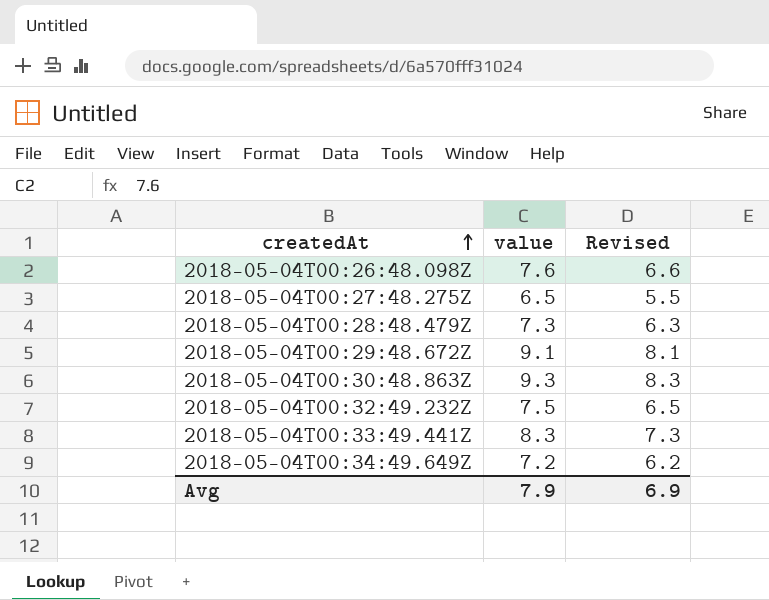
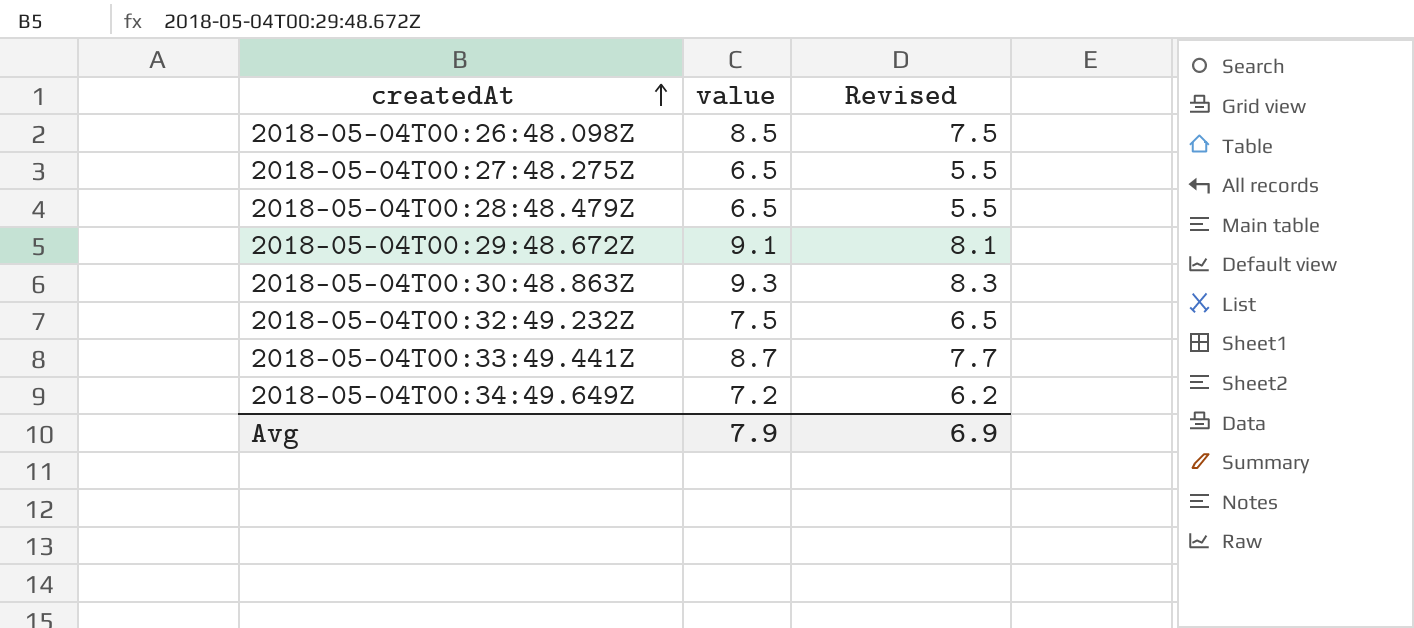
2018-05-04T00:26:48.098Z | value: 7.6 -> 8.5
2018-05-04T00:26:48.098Z | Revised: 6.6 -> 7.5
2018-05-04T00:28:48.479Z | value: 7.3 -> 6.5
2018-05-04T00:28:48.479Z | Revised: 6.3 -> 5.5
2018-05-04T00:33:49.441Z | value: 8.3 -> 8.7
2018-05-04T00:33:49.441Z | Revised: 7.3 -> 7.7

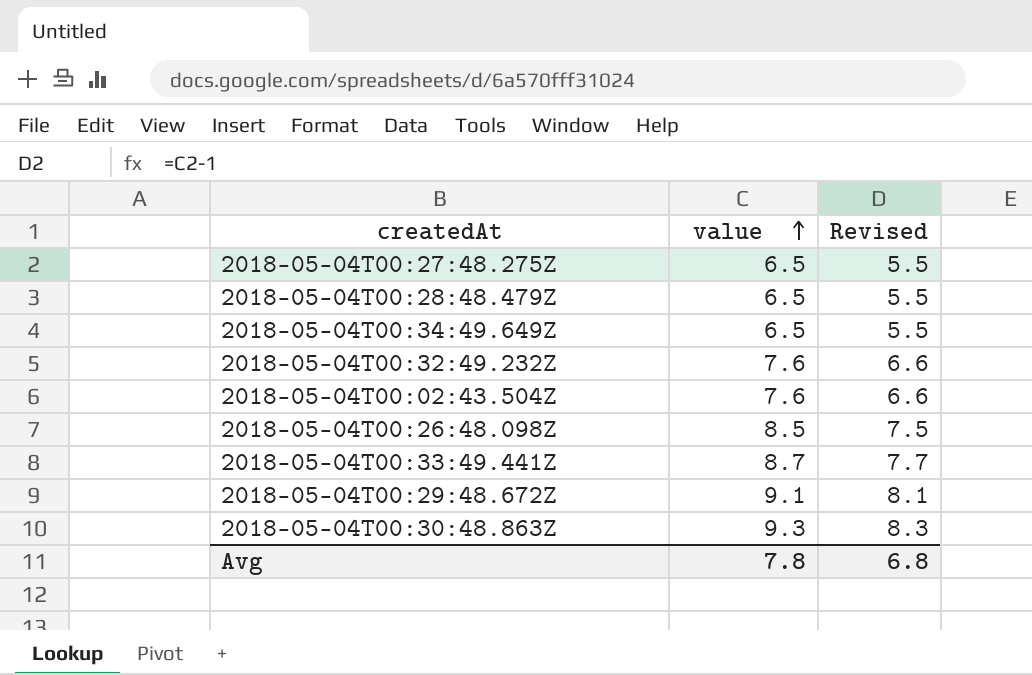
row order: createdAt ascending -> value ascending
2018-05-04T00:34:49.649Z | value: 7.2 -> 6.5
2018-05-04T00:34:49.649Z | Revised: 6.2 -> 5.5
2018-05-04T00:32:49.232Z | value: 7.5 -> 7.6
2018-05-04T00:32:49.232Z | Revised: 6.5 -> 6.6
row 2018-05-04T00:02:43.504Z: none -> 7.6 | 6.6
Avg | value: 7.9 -> 7.8
Avg | Revised: 6.9 -> 6.8

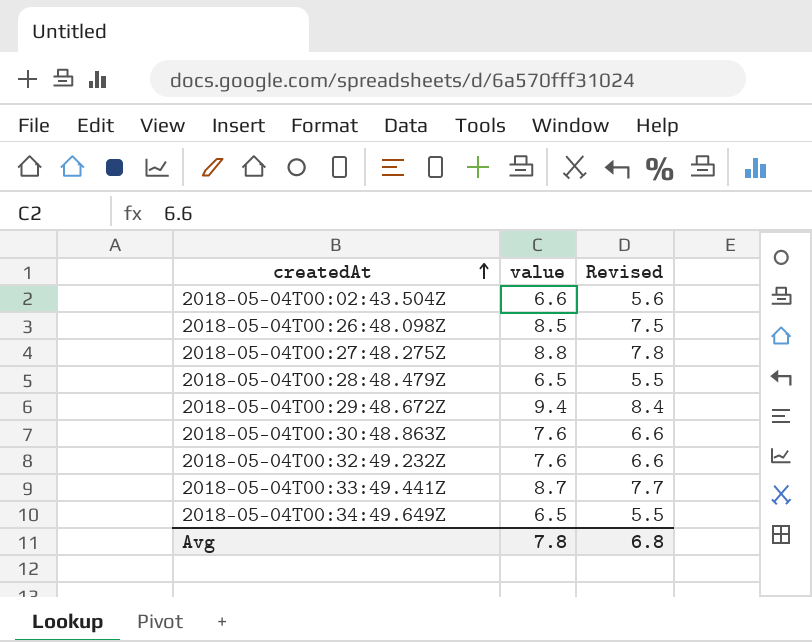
row order: value ascending -> createdAt ascending
2018-05-04T00:02:43.504Z | value: 7.6 -> 6.6
2018-05-04T00:02:43.504Z | Revised: 6.6 -> 5.6
2018-05-04T00:27:48.275Z | value: 6.5 -> 8.8
2018-05-04T00:27:48.275Z | Revised: 5.5 -> 7.8
2018-05-04T00:29:48.672Z | value: 9.1 -> 9.4
2018-05-04T00:29:48.672Z | Revised: 8.1 -> 8.4
2018-05-04T00:30:48.863Z | value: 9.3 -> 7.6
2018-05-04T00:30:48.863Z | Revised: 8.3 -> 6.6

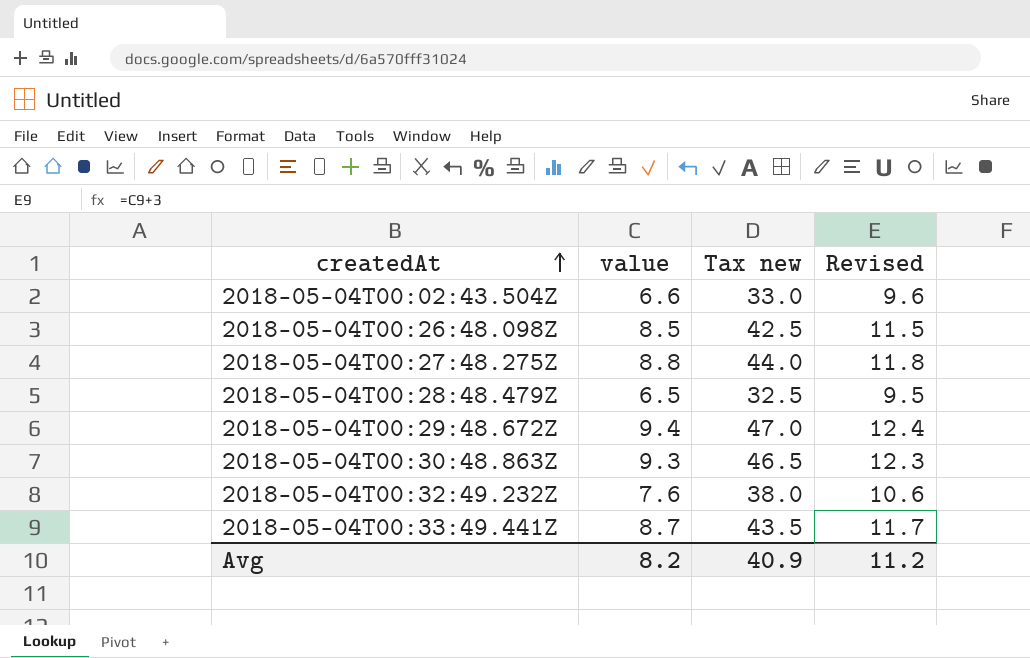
column Tax new | formula: none -> [value] * 5
column Revised | formula: [value] - 1 -> [value] + 3
row 2018-05-04T00:34:49.649Z: 6.5 | 5.5 -> none
2018-05-04T00:30:48.863Z | value: 7.6 -> 9.3
Avg | value: 7.8 -> 8.2
Avg | Revised: 6.8 -> 11.2

